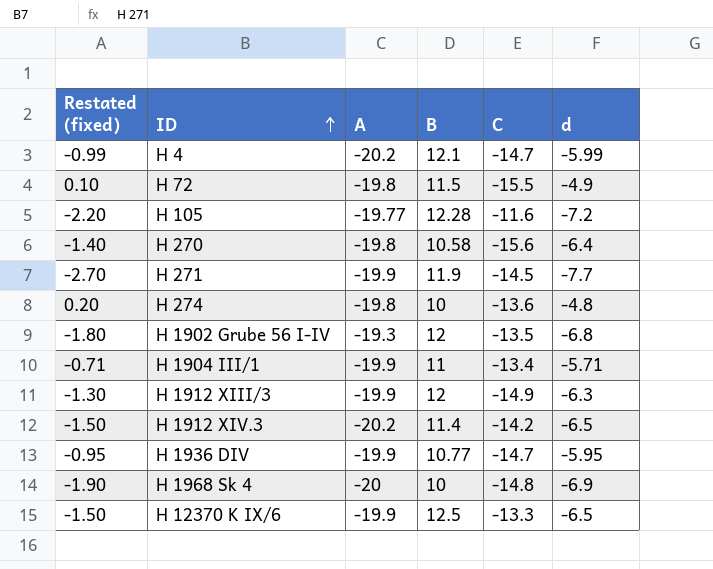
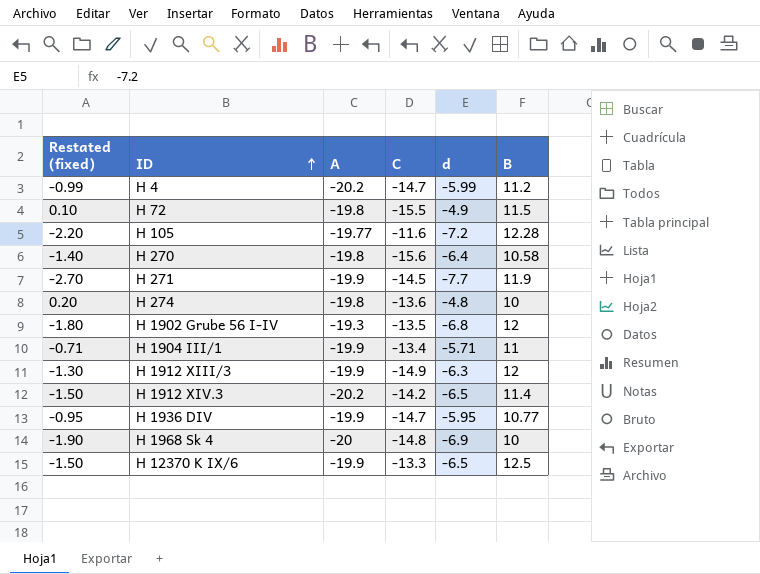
column B | position: 4 -> 6
H 4 | B: 12.1 -> 11.2

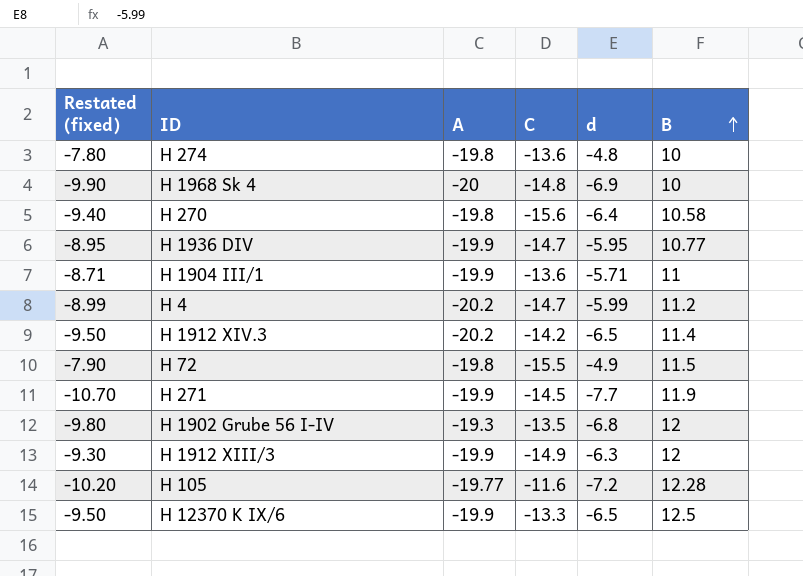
row order: ID ascending -> B ascending
column Restated (fixed) | formula: [d] + 5 -> [d] - 3
H 1904 III/1 | C: -13.4 -> -13.6

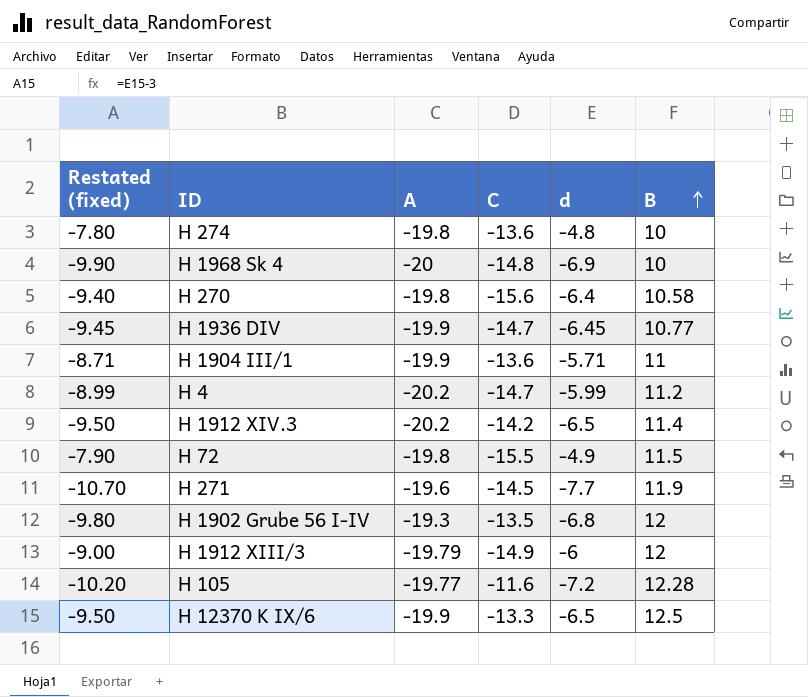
H 1936 DIV | Restated (fixed): -8.95 -> -9.45
H 1936 DIV | d: -5.95 -> -6.45
H 271 | A: -19.9 -> -19.6
H 1912 XIII/3 | Restated (fixed): -9.30 -> -9.00
H 1912 XIII/3 | A: -19.9 -> -19.79
H 1912 XIII/3 | d: -6.3 -> -6

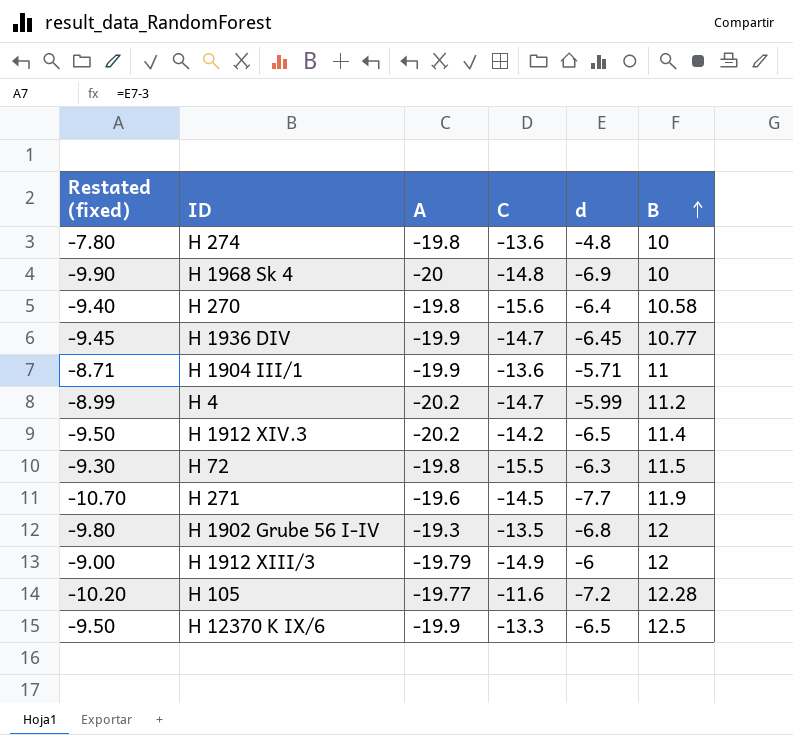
H 72 | Restated (fixed): -7.90 -> -9.30
H 72 | d: -4.9 -> -6.3

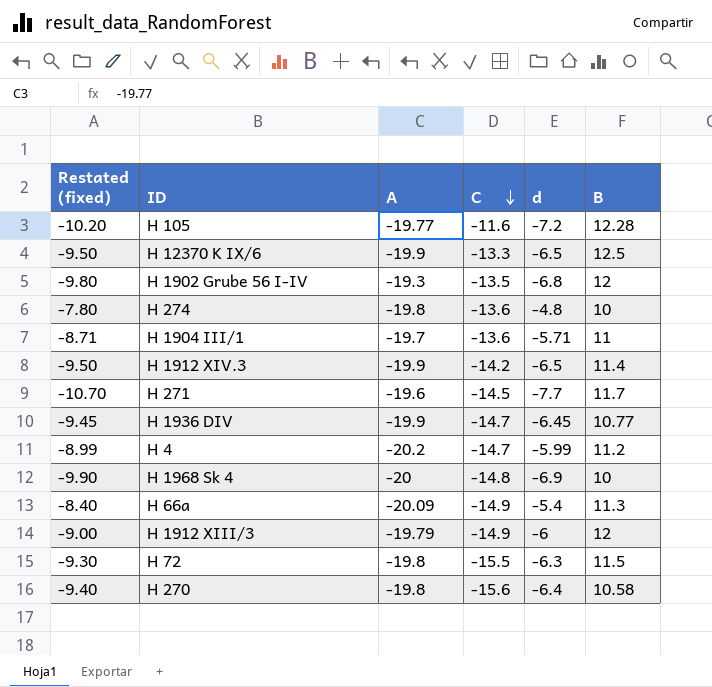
row order: B ascending -> C descending
H 1904 III/1 | A: -19.9 -> -19.7
H 1912 XIV.3 | A: -20.2 -> -19.9
H 271 | B: 11.9 -> 11.7
row H 66a: none -> -8.40 | -20.09 | -14.9 | -5.4 | 11.3

